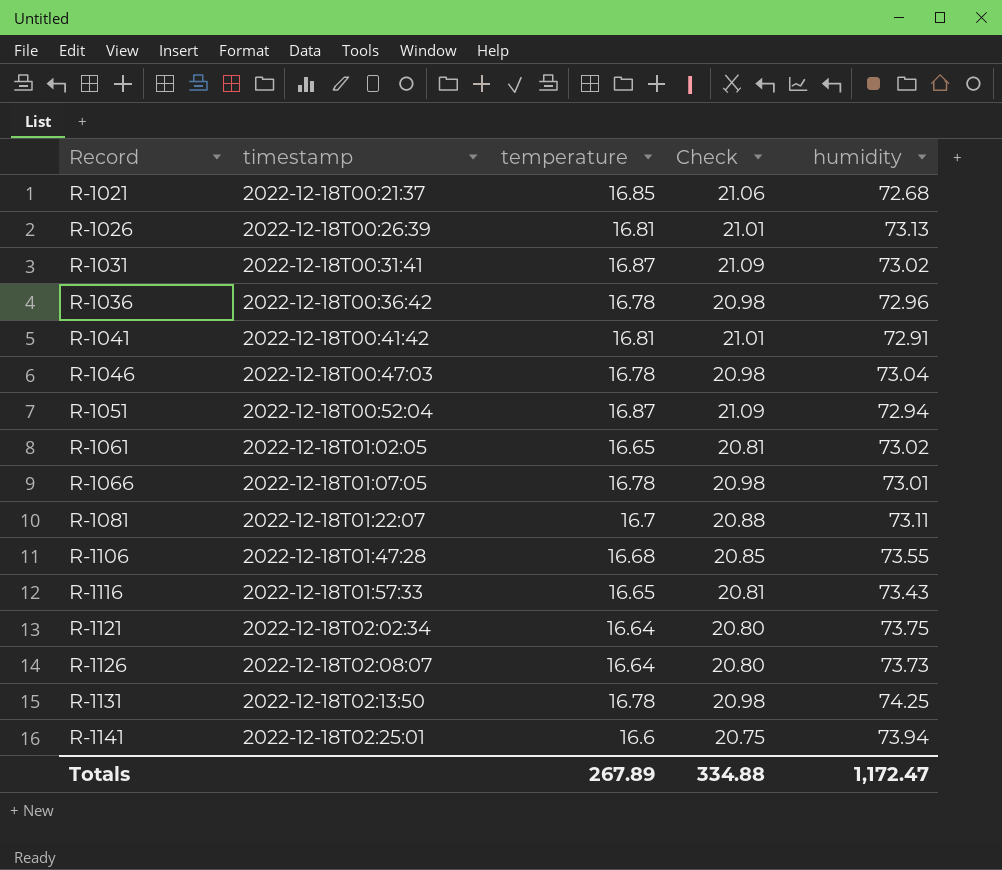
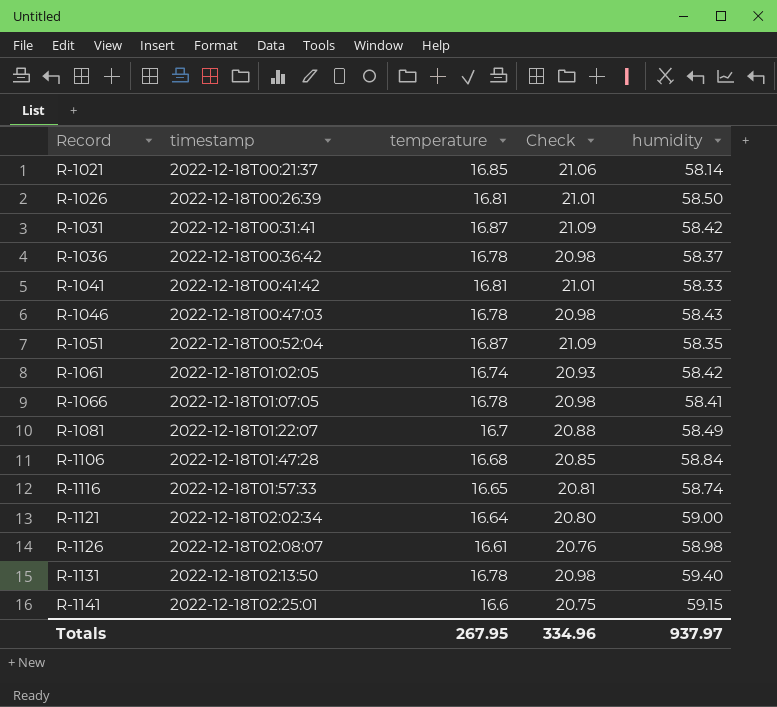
R-1021 | humidity: 72.68 -> 58.14
R-1026 | humidity: 73.13 -> 58.50
R-1031 | humidity: 73.02 -> 58.42
R-1036 | humidity: 72.96 -> 58.37
R-1041 | humidity: 72.91 -> 58.33
R-1046 | humidity: 73.04 -> 58.43
R-1051 | humidity: 72.94 -> 58.35
R-1061 | temperature: 16.65 -> 16.74
R-1061 | Check: 20.81 -> 20.93
R-1061 | humidity: 73.02 -> 58.42
R-1066 | humidity: 73.01 -> 58.41
R-1081 | humidity: 73.11 -> 58.49
R-1106 | humidity: 73.55 -> 58.84
R-1116 | humidity: 73.43 -> 58.74
R-1121 | humidity: 73.75 -> 59.00
R-1126 | temperature: 16.64 -> 16.61
R-1126 | Check: 20.80 -> 20.76
R-1126 | humidity: 73.73 -> 58.98
R-1131 | humidity: 74.25 -> 59.40
R-1141 | humidity: 73.94 -> 59.15
Totals | temperature: 267.89 -> 267.95
Totals | Check: 334.88 -> 334.96
Totals | humidity: 1,172.47 -> 937.97

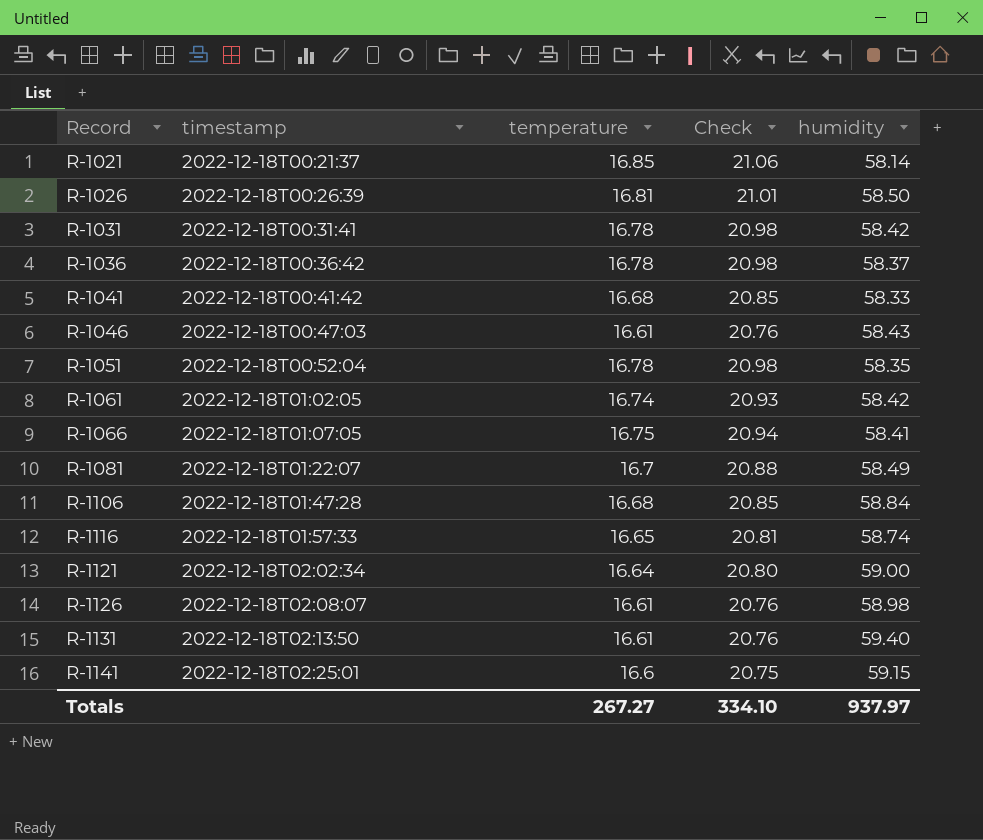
R-1031 | temperature: 16.87 -> 16.78
R-1031 | Check: 21.09 -> 20.98
R-1041 | temperature: 16.81 -> 16.68
R-1041 | Check: 21.01 -> 20.85
R-1046 | temperature: 16.78 -> 16.61
R-1046 | Check: 20.98 -> 20.76
R-1051 | temperature: 16.87 -> 16.78
R-1051 | Check: 21.09 -> 20.98
R-1066 | temperature: 16.78 -> 16.75
R-1066 | Check: 20.98 -> 20.94
R-1131 | temperature: 16.78 -> 16.61
R-1131 | Check: 20.98 -> 20.76
Totals | temperature: 267.95 -> 267.27
Totals | Check: 334.96 -> 334.10

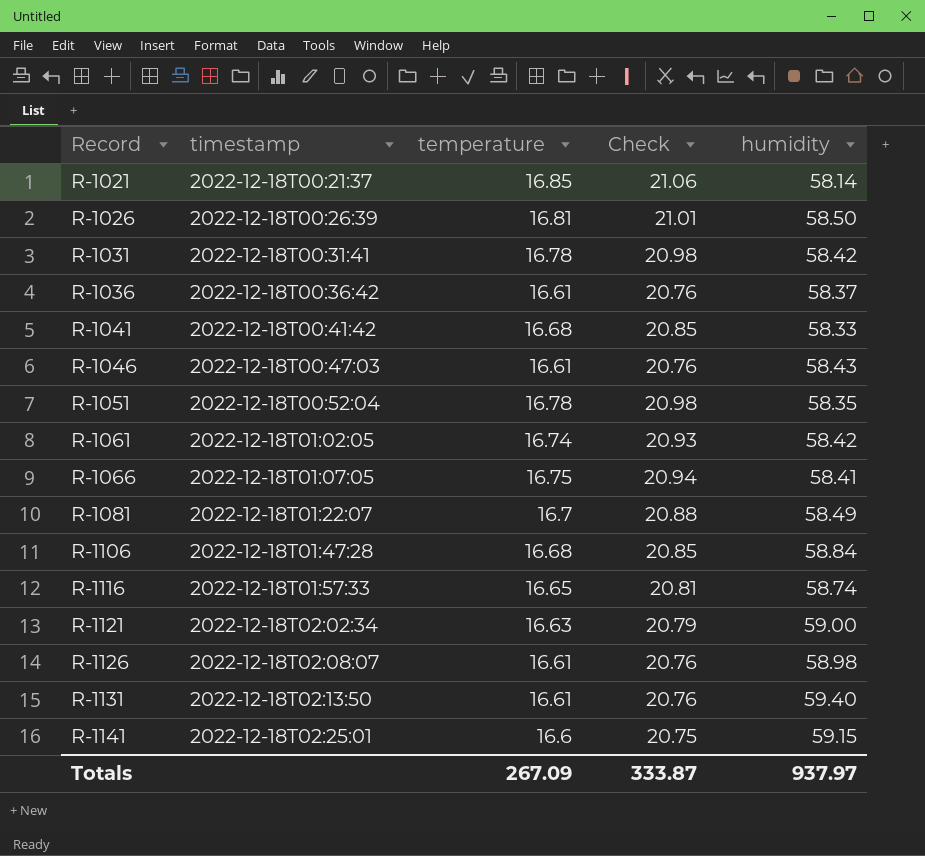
R-1036 | temperature: 16.78 -> 16.61
R-1036 | Check: 20.98 -> 20.76
R-1121 | temperature: 16.64 -> 16.63
R-1121 | Check: 20.80 -> 20.79
Totals | temperature: 267.27 -> 267.09
Totals | Check: 334.10 -> 333.87

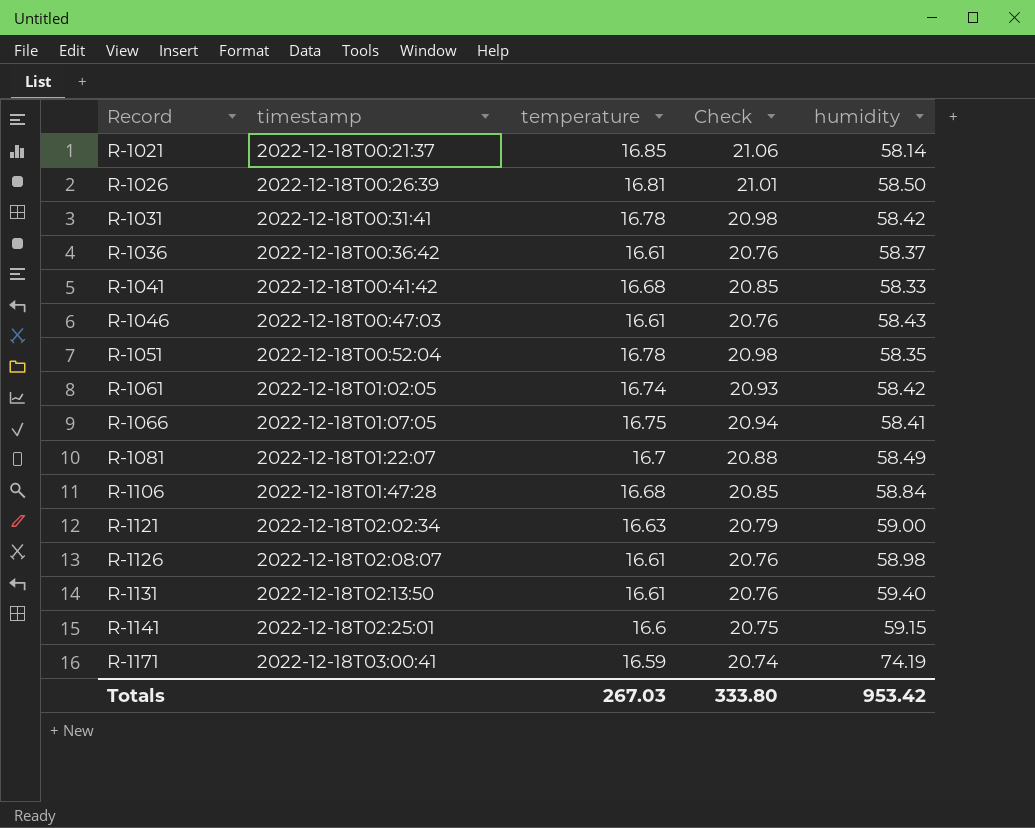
row R-1116: 2022-12-18T01:57:33 | 16.65 | 20.81 | 58.74 -> none
row R-1171: none -> 2022-12-18T03:00:41 | 16.59 | 20.74 | 74.19
Totals | temperature: 267.09 -> 267.03
Totals | Check: 333.87 -> 333.80
Totals | humidity: 937.97 -> 953.42

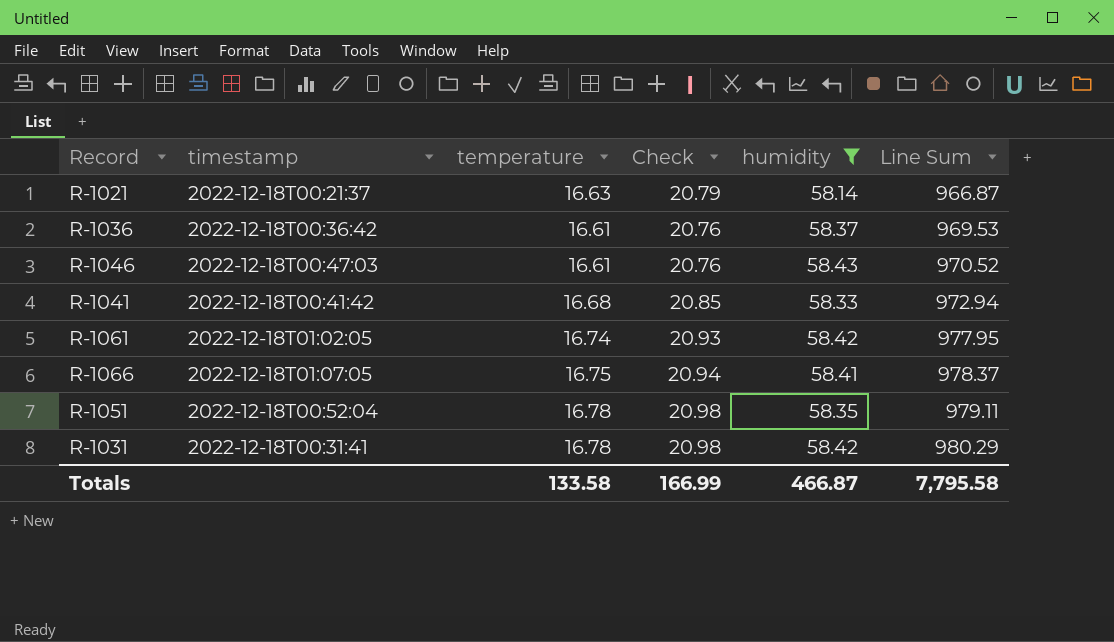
filter: none -> humidity <= 58.43
row order: Record ascending -> Line Sum ascending
column Line Sum | formula: none -> [temperature] * [humidity]
R-1021 | temperature: 16.85 -> 16.63
R-1021 | Check: 21.06 -> 20.79
Totals | temperature: 267.03 -> 133.58
Totals | Check: 333.80 -> 166.99
Totals | humidity: 953.42 -> 466.87

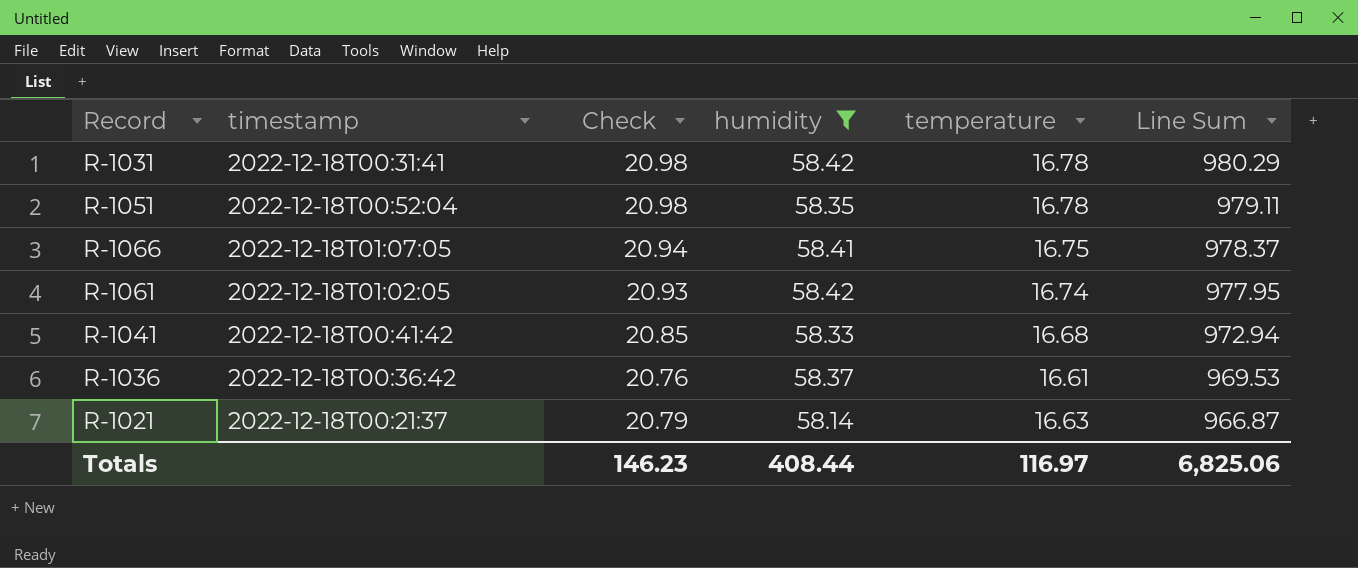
row order: Line Sum ascending -> Line Sum descending
column temperature | position: 3 -> 5
row R-1046: 2022-12-18T00:47:03 | 16.61 | 20.76 | 58.43 | 970.52 -> none
Totals | Check: 166.99 -> 146.23
Totals | humidity: 466.87 -> 408.44
Totals | temperature: 133.58 -> 116.97
Totals | Line Sum: 7,795.58 -> 6,825.06

